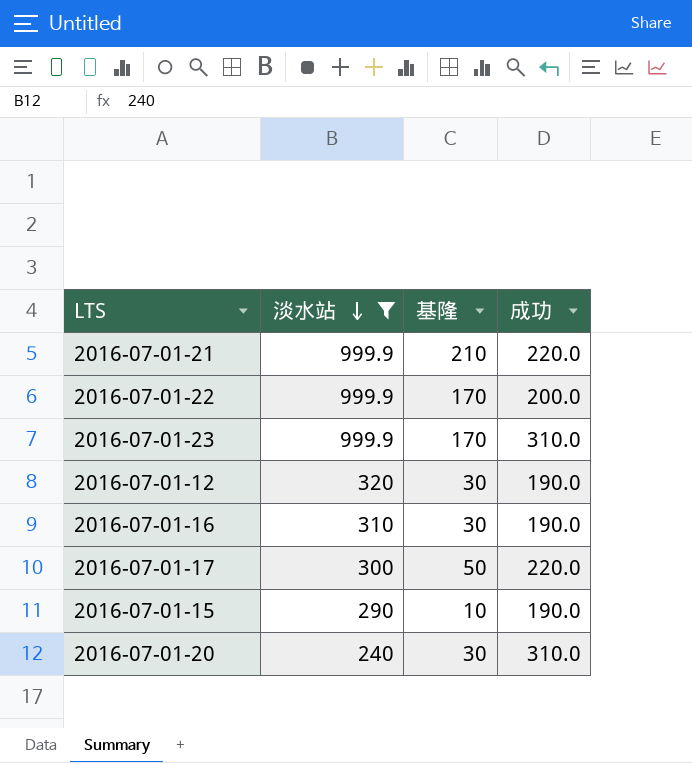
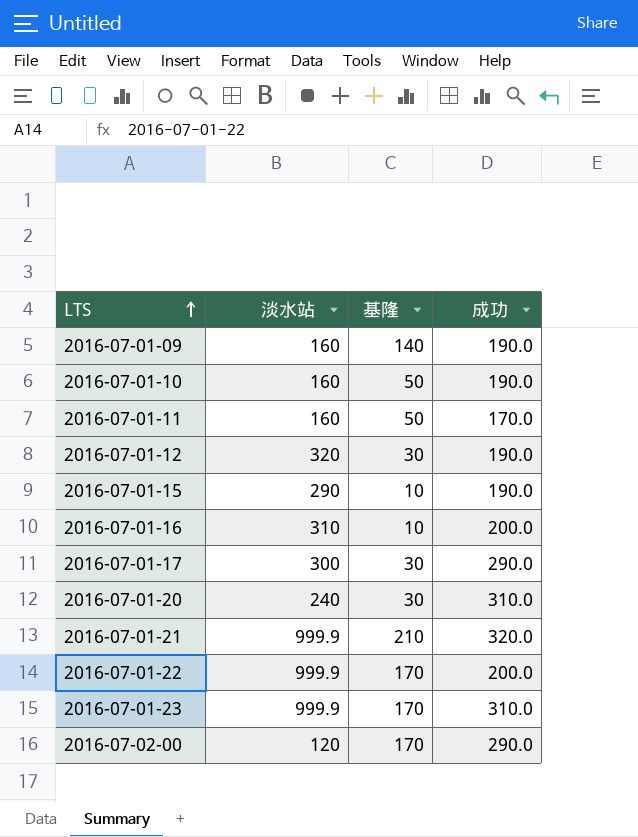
filter: 淡水站 >= 240 -> none
row order: 淡水站 descending -> LTS ascending
2016-07-01-16 | 基隆: 30 -> 10
2016-07-01-16 | 成功: 190.0 -> 200.0
2016-07-01-17 | 基隆: 50 -> 30
2016-07-01-17 | 成功: 220.0 -> 290.0
2016-07-01-21 | 成功: 220.0 -> 320.0

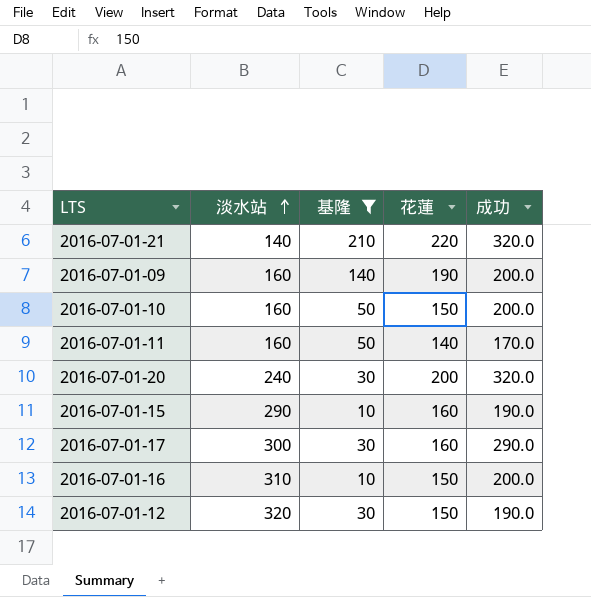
filter: none -> 基隆 != 170
row order: LTS ascending -> 淡水站 ascending
column 花蓮 | position: none -> 4
2016-07-01-21 | 淡水站: 999.9 -> 140
2016-07-01-09 | 成功: 190.0 -> 200.0
2016-07-01-10 | 成功: 190.0 -> 200.0
2016-07-01-20 | 成功: 310.0 -> 320.0

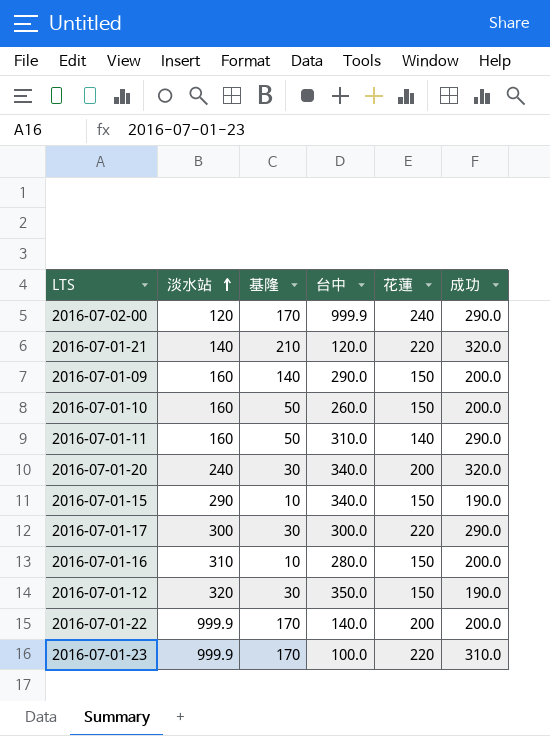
filter: 基隆 != 170 -> none
column 台中 | position: none -> 4
2016-07-01-09 | 花蓮: 190 -> 150
2016-07-01-11 | 成功: 170.0 -> 290.0
2016-07-01-15 | 花蓮: 160 -> 150
2016-07-01-17 | 花蓮: 160 -> 220

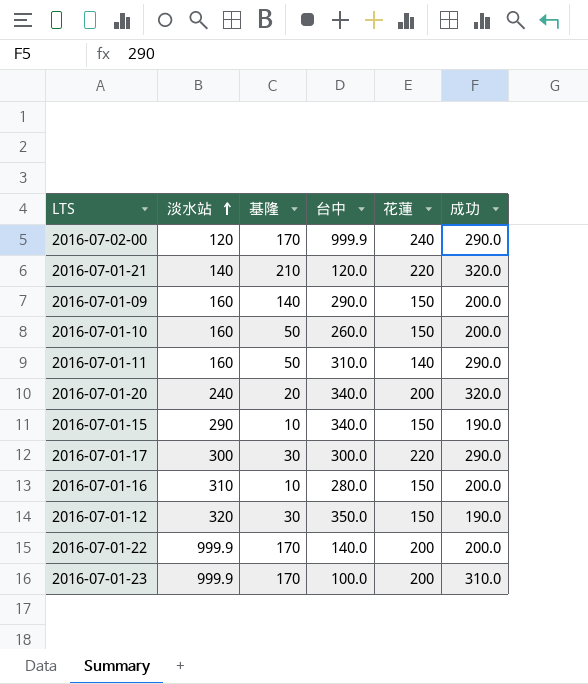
2016-07-01-20 | 基隆: 30 -> 20
2016-07-01-23 | 花蓮: 220 -> 200

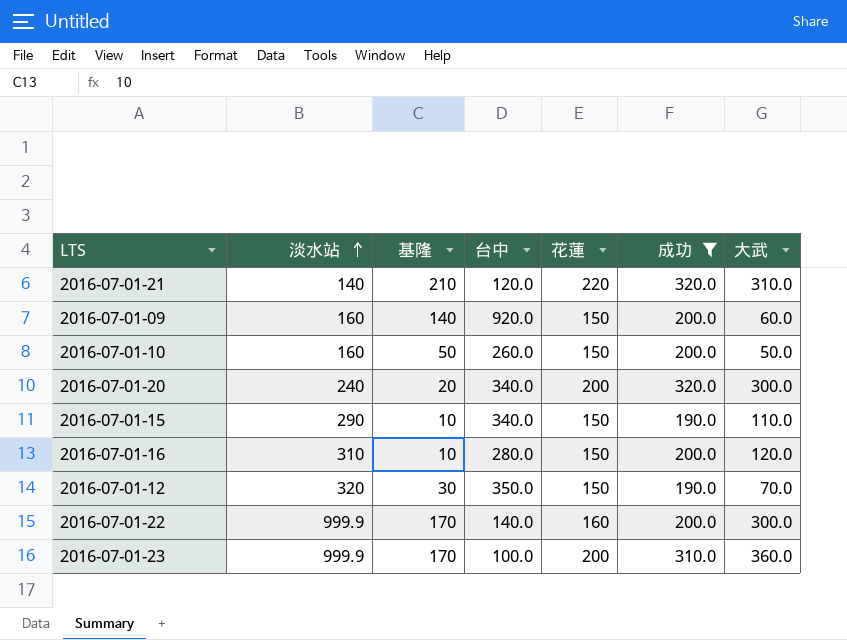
filter: none -> 成功 != 290.0
column 大武 | position: none -> 7
2016-07-01-09 | 台中: 290.0 -> 920.0
2016-07-01-22 | 花蓮: 200 -> 160

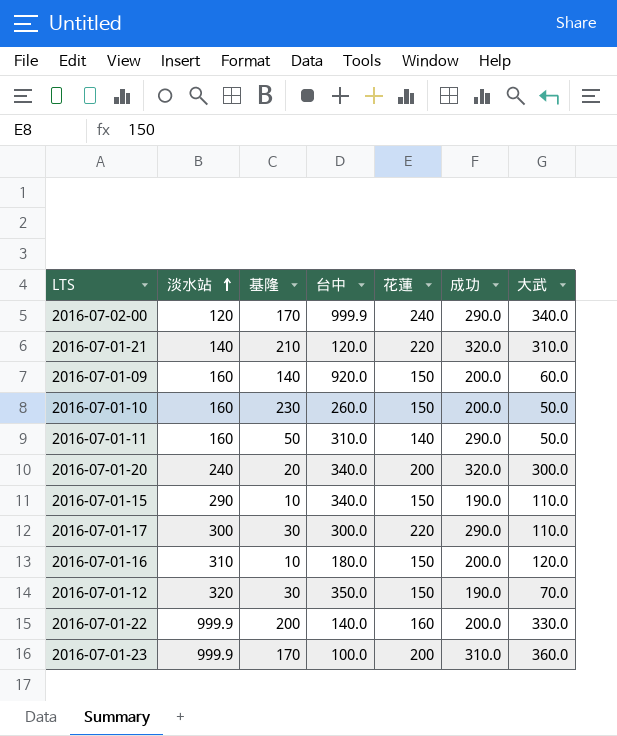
filter: 成功 != 290.0 -> none
2016-07-01-10 | 基隆: 50 -> 230
2016-07-01-16 | 台中: 280.0 -> 180.0
2016-07-01-22 | 基隆: 170 -> 200
2016-07-01-22 | 大武: 300.0 -> 330.0

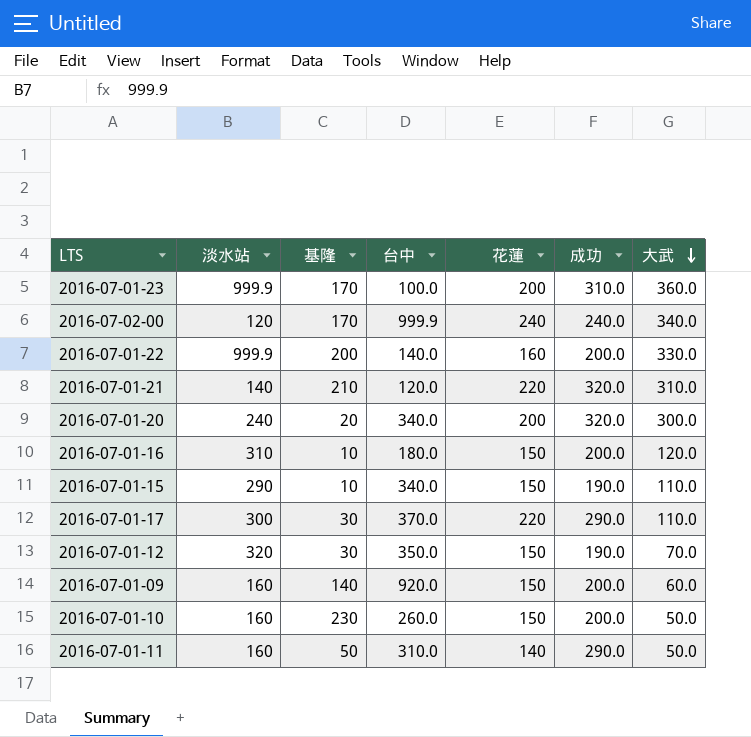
row order: 淡水站 ascending -> 大武 descending
2016-07-02-00 | 成功: 290.0 -> 240.0
2016-07-01-17 | 台中: 300.0 -> 370.0

